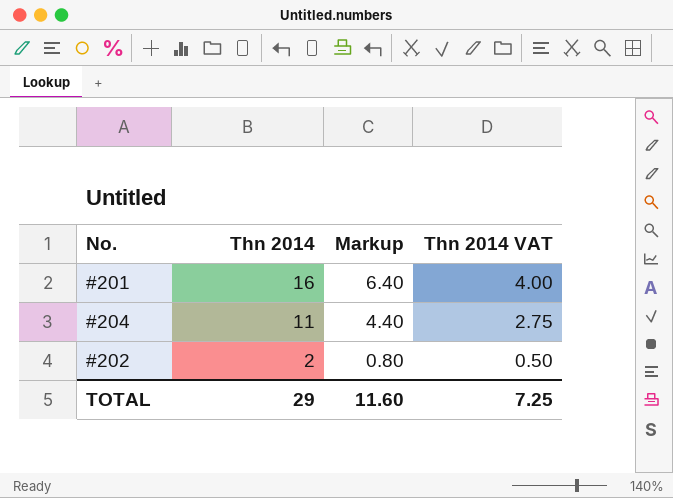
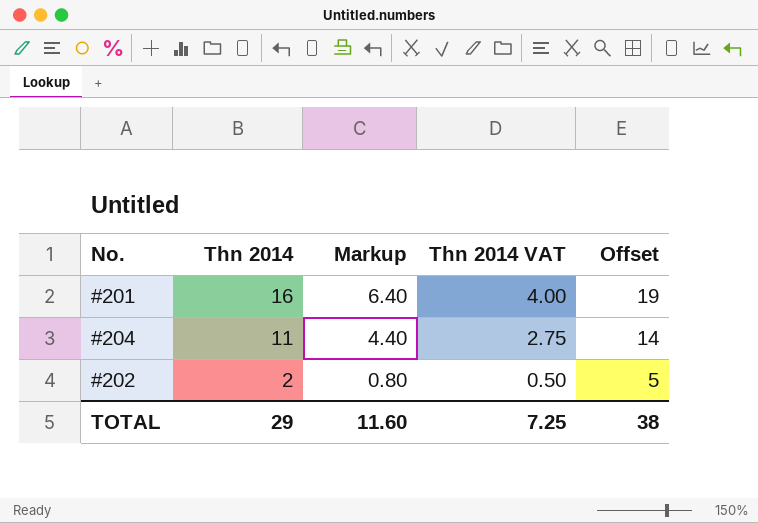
column Offset | formula: none -> [Thn 2014] + 3

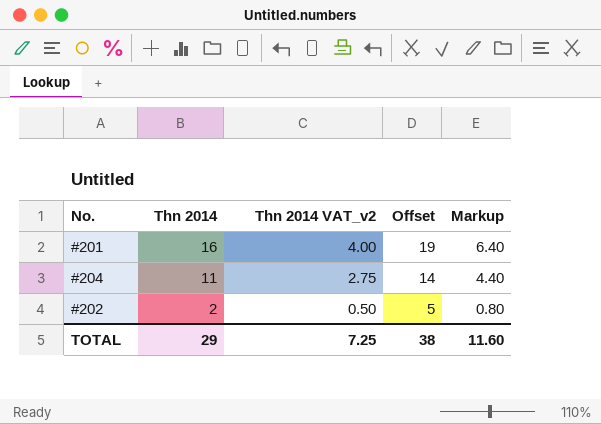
column name: Thn 2014 VAT -> Thn 2014 VAT_v2
column Markup | position: 3 -> 5

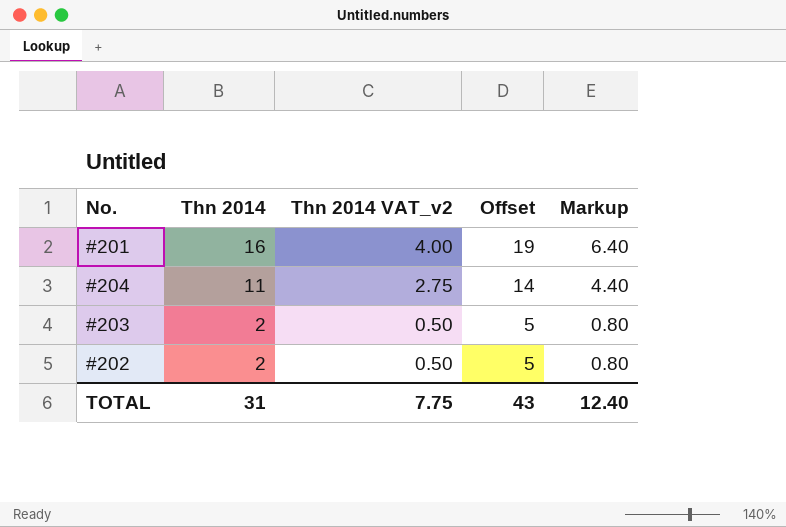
row #203: none -> 2 | 0.50 | 5 | 0.80
TOTAL | Thn 2014: 29 -> 31
TOTAL | Thn 2014 VAT_v2: 7.25 -> 7.75
TOTAL | Offset: 38 -> 43
TOTAL | Markup: 11.60 -> 12.40

